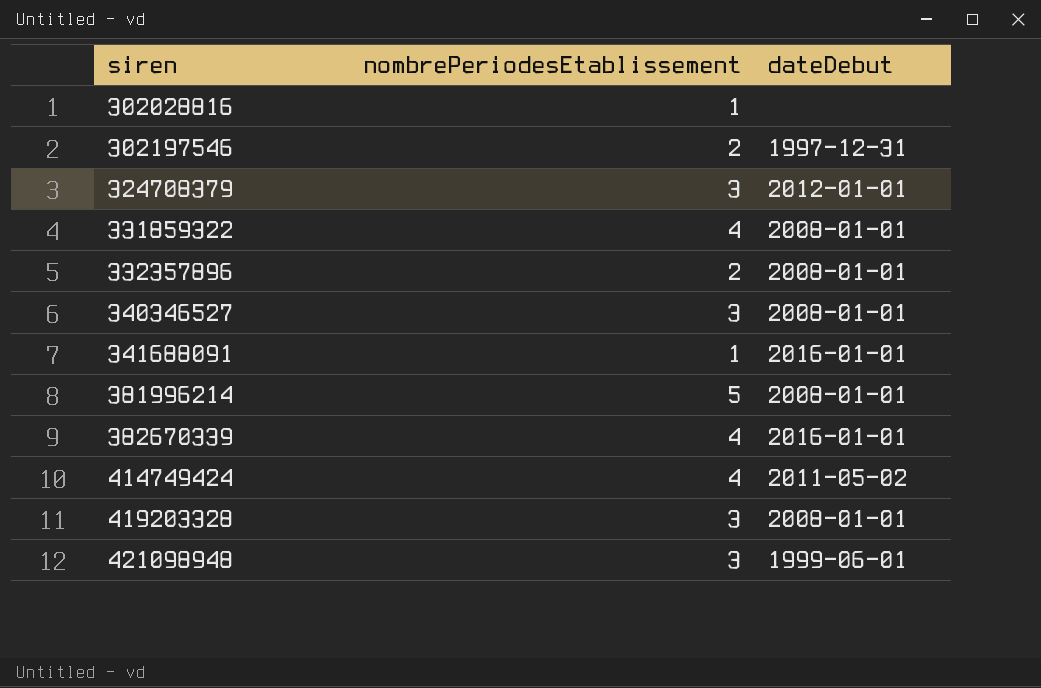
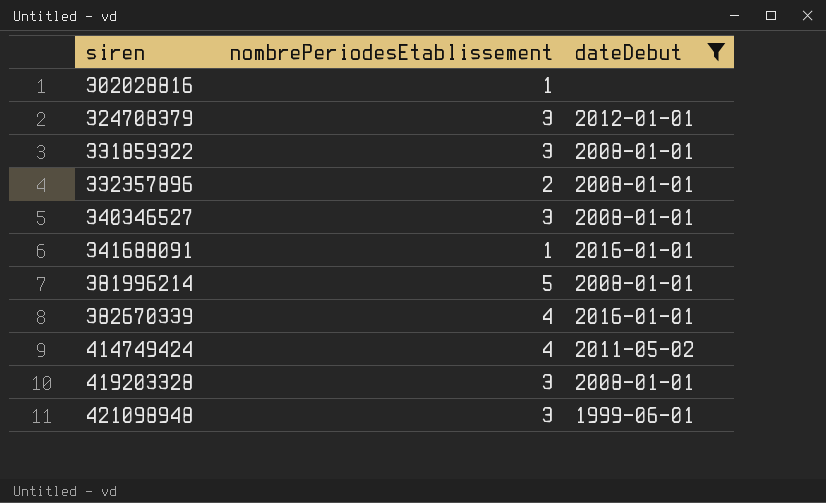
filter: none -> dateDebut != 1997-12-31
331859322 | nombrePeriodesEtablissement: 4 -> 3

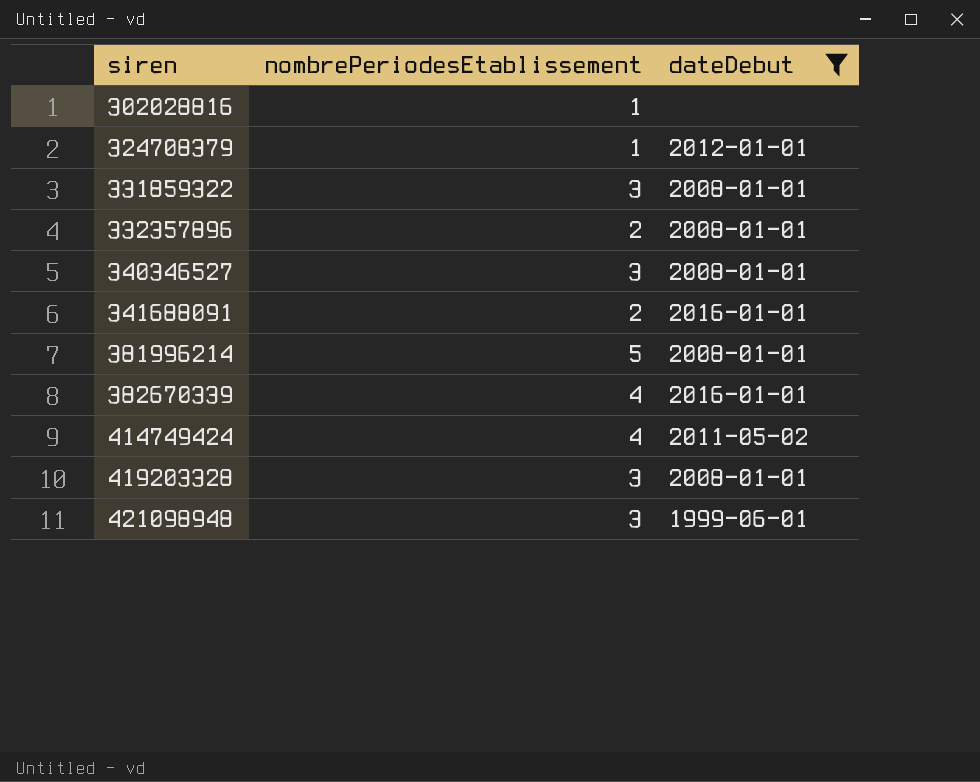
324708379 | nombrePeriodesEtablissement: 3 -> 1
341688091 | nombrePeriodesEtablissement: 1 -> 2

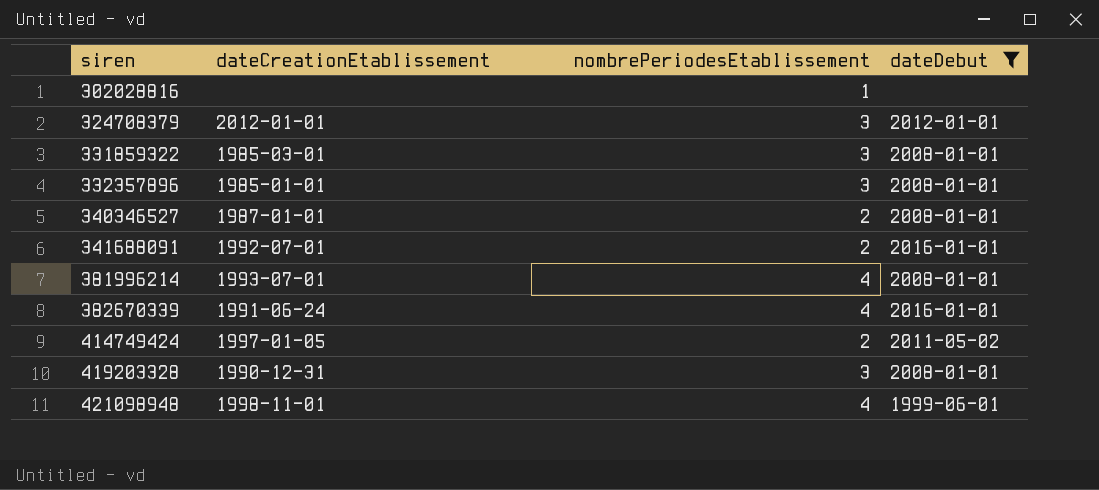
column dateCreationEtablissement | position: none -> 2
324708379 | nombrePeriodesEtablissement: 1 -> 3
332357896 | nombrePeriodesEtablissement: 2 -> 3
340346527 | nombrePeriodesEtablissement: 3 -> 2
381996214 | nombrePeriodesEtablissement: 5 -> 4
414749424 | nombrePeriodesEtablissement: 4 -> 2
421098948 | nombrePeriodesEtablissement: 3 -> 4

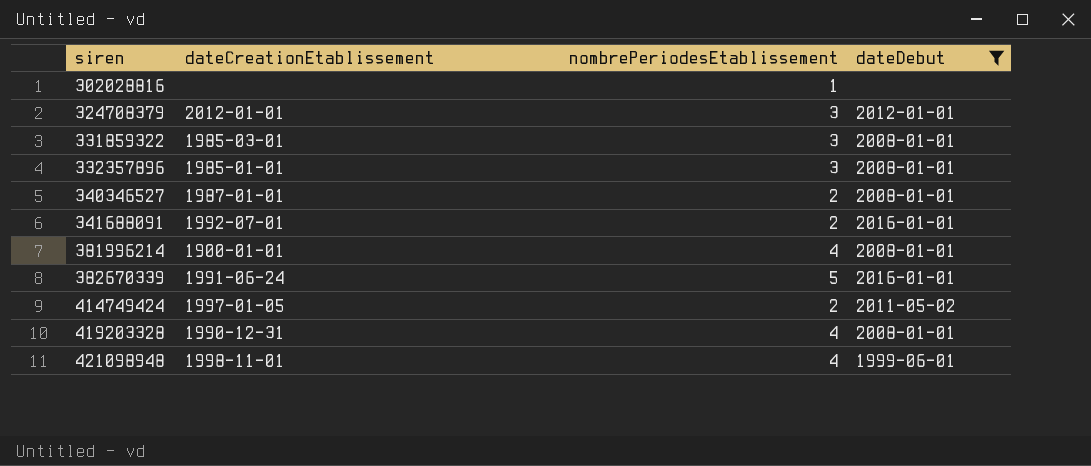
381996214 | dateCreationEtablissement: 1993-07-01 -> 1900-01-01
382670339 | nombrePeriodesEtablissement: 4 -> 5
419203328 | nombrePeriodesEtablissement: 3 -> 4

